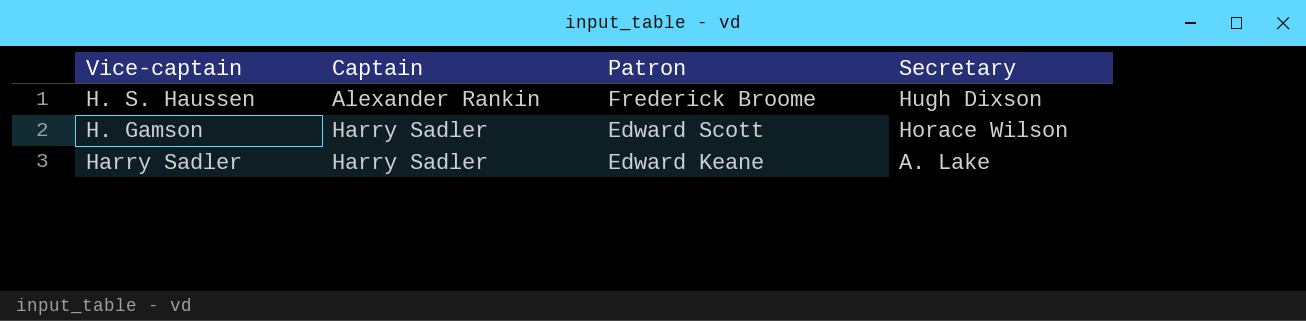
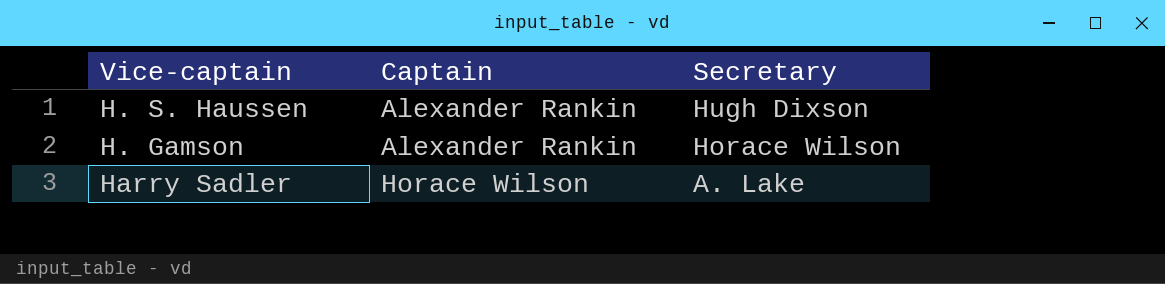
column Patron | position: 3 -> none
H. Gamson | Captain: Harry Sadler -> Alexander Rankin
Harry Sadler | Captain: Harry Sadler -> Horace Wilson

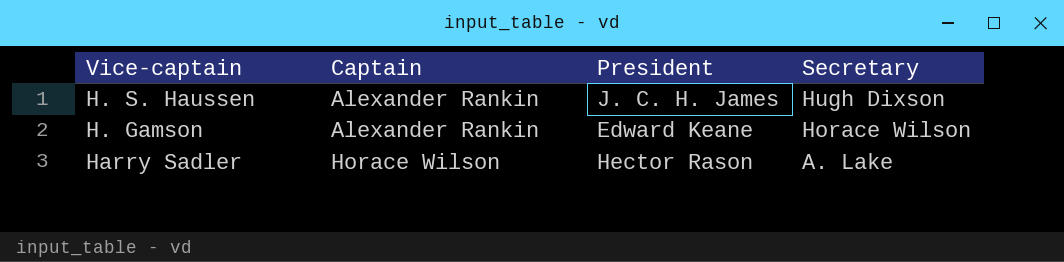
column President | position: none -> 3

